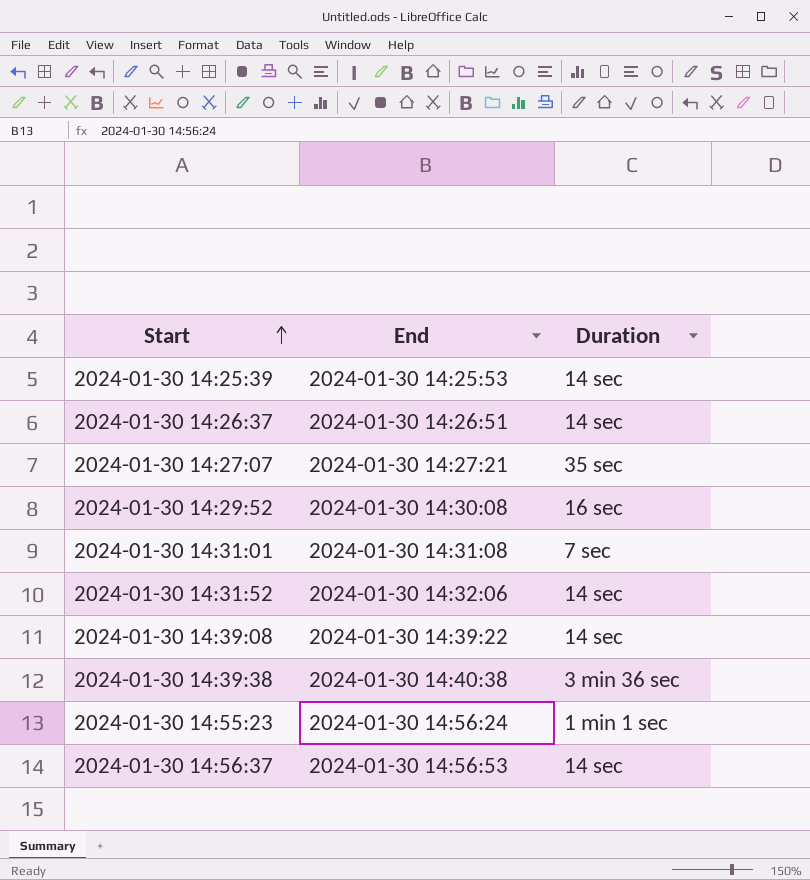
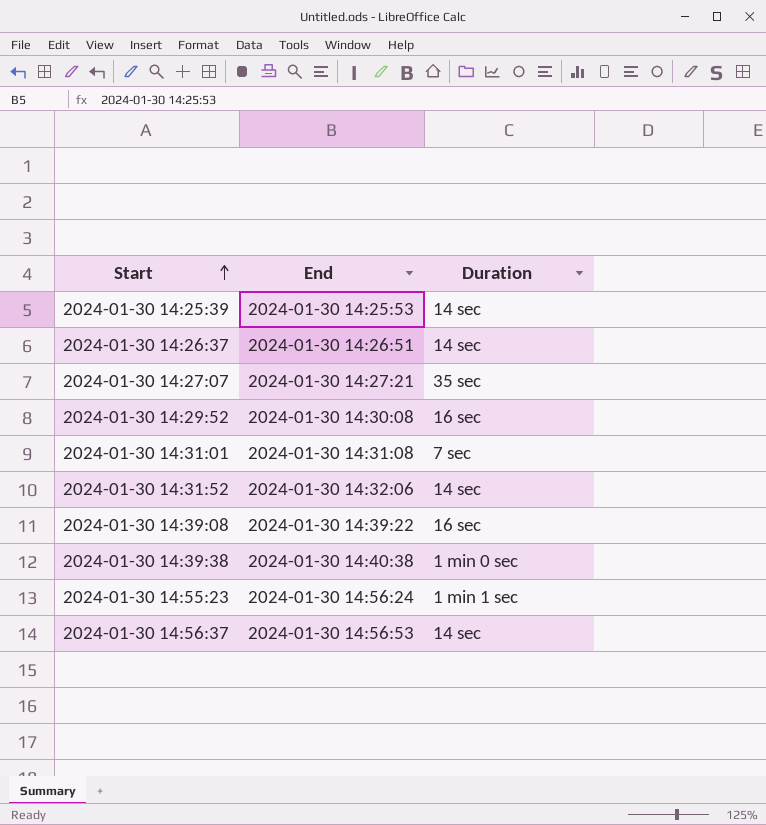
2024-01-30 14:39:08 | Duration: 14 sec -> 16 sec
2024-01-30 14:39:38 | Duration: 3 min 36 sec -> 1 min 0 sec

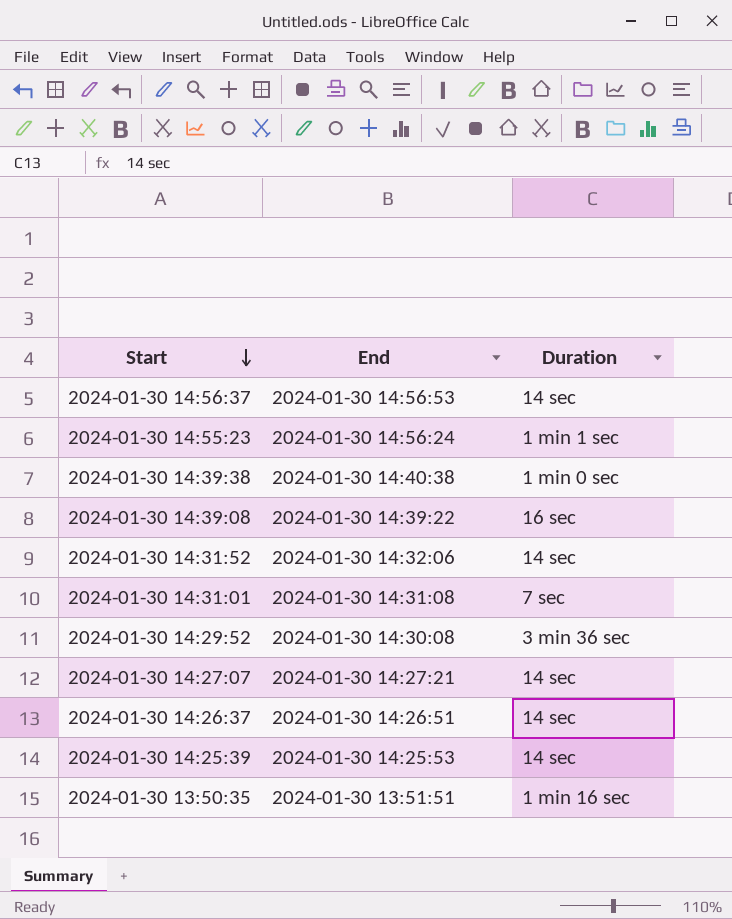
row order: Start ascending -> Start descending
2024-01-30 14:29:52 | Duration: 16 sec -> 3 min 36 sec
2024-01-30 14:27:07 | Duration: 35 sec -> 14 sec
row 2024-01-30 13:50:35: none -> 2024-01-30 13:51:51 | 1 min 16 sec

